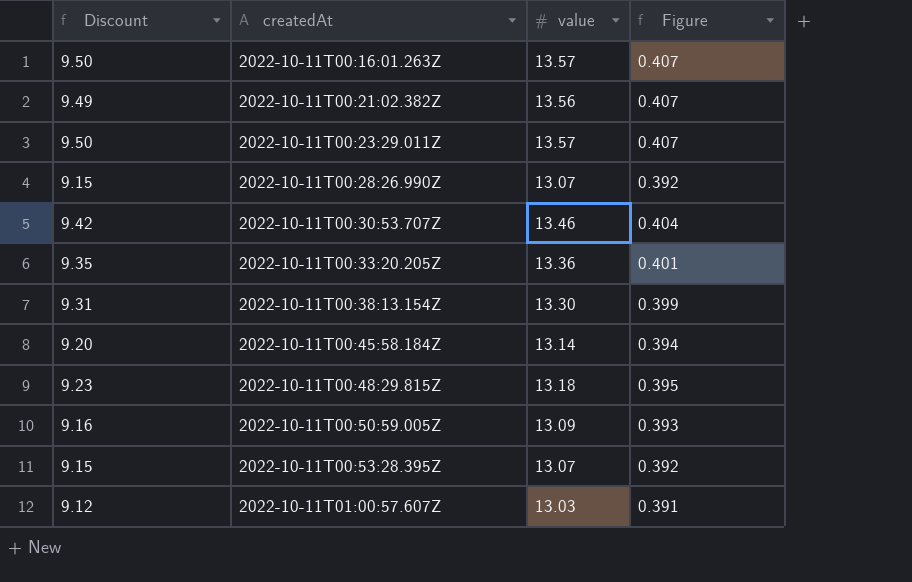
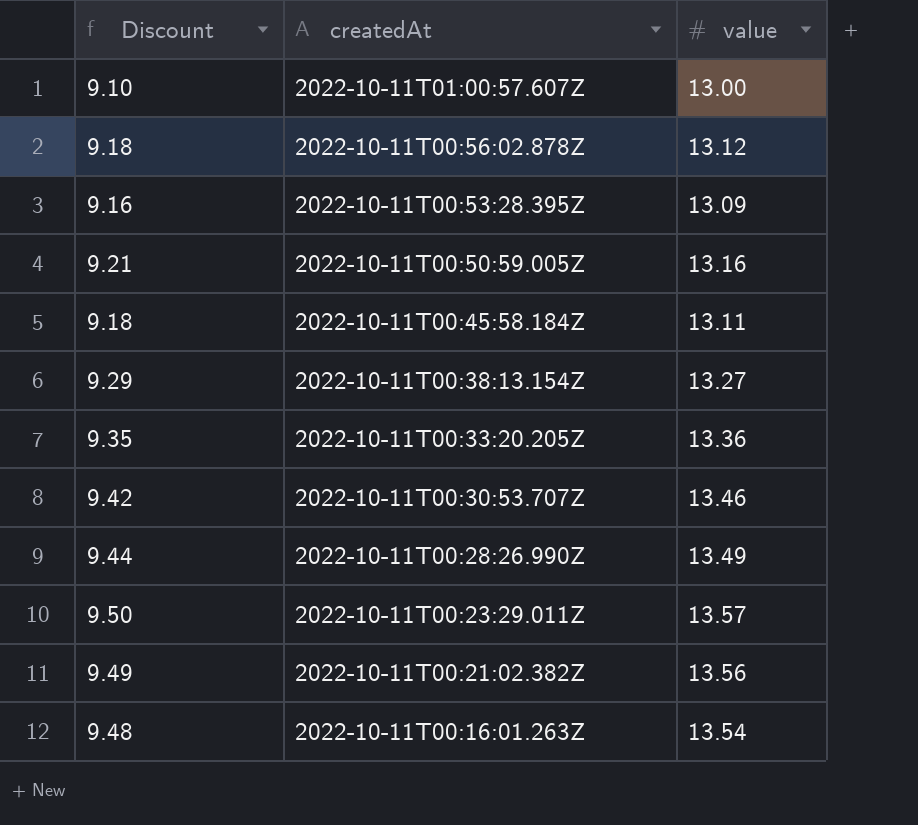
row order: createdAt ascending -> createdAt descending
column Figure | formula: [value] * 0.03 -> none
row 2022-10-11T00:48:29.815Z: 9.23 | 13.18 | 0.395 -> none
2022-10-11T01:00:57.607Z | Discount: 9.12 -> 9.10
2022-10-11T01:00:57.607Z | value: 13.03 -> 13.00
row 2022-10-11T00:56:02.878Z: none -> 9.18 | 13.12
2022-10-11T00:53:28.395Z | Discount: 9.15 -> 9.16
2022-10-11T00:53:28.395Z | value: 13.07 -> 13.09
2022-10-11T00:50:59.005Z | Discount: 9.16 -> 9.21
2022-10-11T00:50:59.005Z | value: 13.09 -> 13.16
2022-10-11T00:45:58.184Z | Discount: 9.20 -> 9.18
2022-10-11T00:45:58.184Z | value: 13.14 -> 13.11
2022-10-11T00:38:13.154Z | Discount: 9.31 -> 9.29
2022-10-11T00:38:13.154Z | value: 13.30 -> 13.27
2022-10-11T00:28:26.990Z | Discount: 9.15 -> 9.44
2022-10-11T00:28:26.990Z | value: 13.07 -> 13.49
2022-10-11T00:16:01.263Z | Discount: 9.50 -> 9.48
2022-10-11T00:16:01.263Z | value: 13.57 -> 13.54

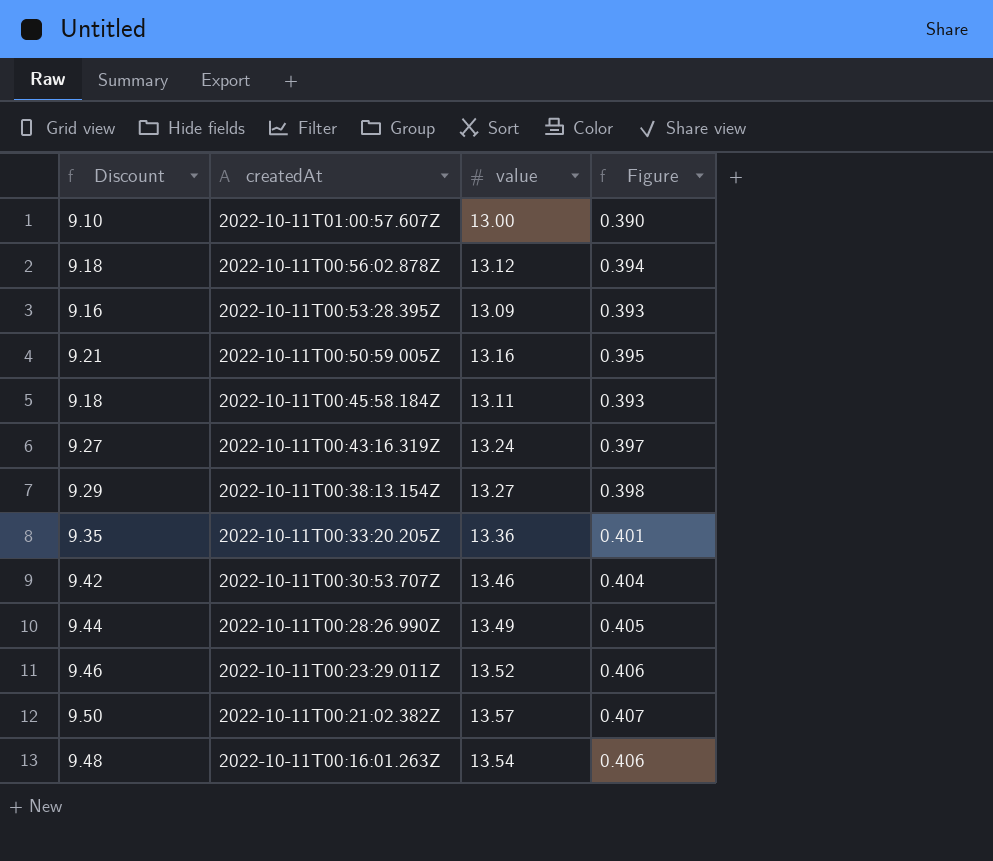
column Figure | formula: none -> [value] * 0.03
row 2022-10-11T00:43:16.319Z: none -> 9.27 | 13.24 | 0.397
2022-10-11T00:23:29.011Z | Discount: 9.50 -> 9.46
2022-10-11T00:23:29.011Z | value: 13.57 -> 13.52
2022-10-11T00:21:02.382Z | Discount: 9.49 -> 9.50
2022-10-11T00:21:02.382Z | value: 13.56 -> 13.57

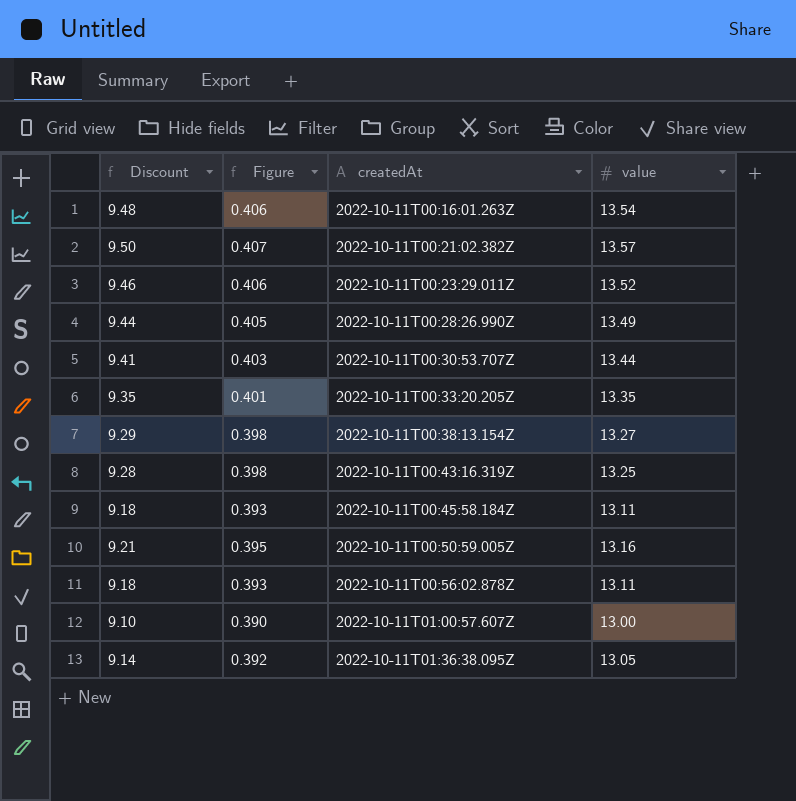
row order: createdAt descending -> createdAt ascending
column Figure | position: 4 -> 2
row 2022-10-11T00:53:28.395Z: 9.16 | 13.09 | 0.393 -> none
2022-10-11T00:30:53.707Z | Discount: 9.42 -> 9.41
2022-10-11T00:30:53.707Z | Figure: 0.404 -> 0.403
2022-10-11T00:30:53.707Z | value: 13.46 -> 13.44
2022-10-11T00:33:20.205Z | value: 13.36 -> 13.35
2022-10-11T00:43:16.319Z | Discount: 9.27 -> 9.28
2022-10-11T00:43:16.319Z | Figure: 0.397 -> 0.398
2022-10-11T00:43:16.319Z | value: 13.24 -> 13.25
2022-10-11T00:56:02.878Z | Figure: 0.394 -> 0.393
2022-10-11T00:56:02.878Z | value: 13.12 -> 13.11
row 2022-10-11T01:36:38.095Z: none -> 9.14 | 0.392 | 13.05

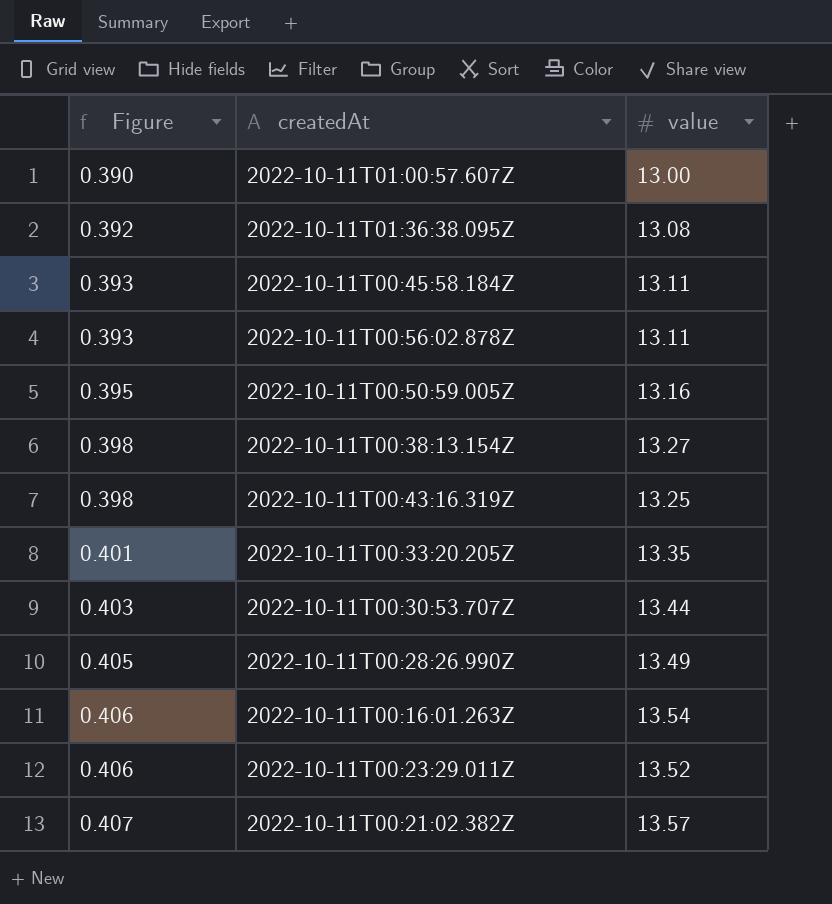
row order: createdAt ascending -> Figure ascending
column Discount | formula: [value] * 0.7 -> none
2022-10-11T01:36:38.095Z | value: 13.05 -> 13.08

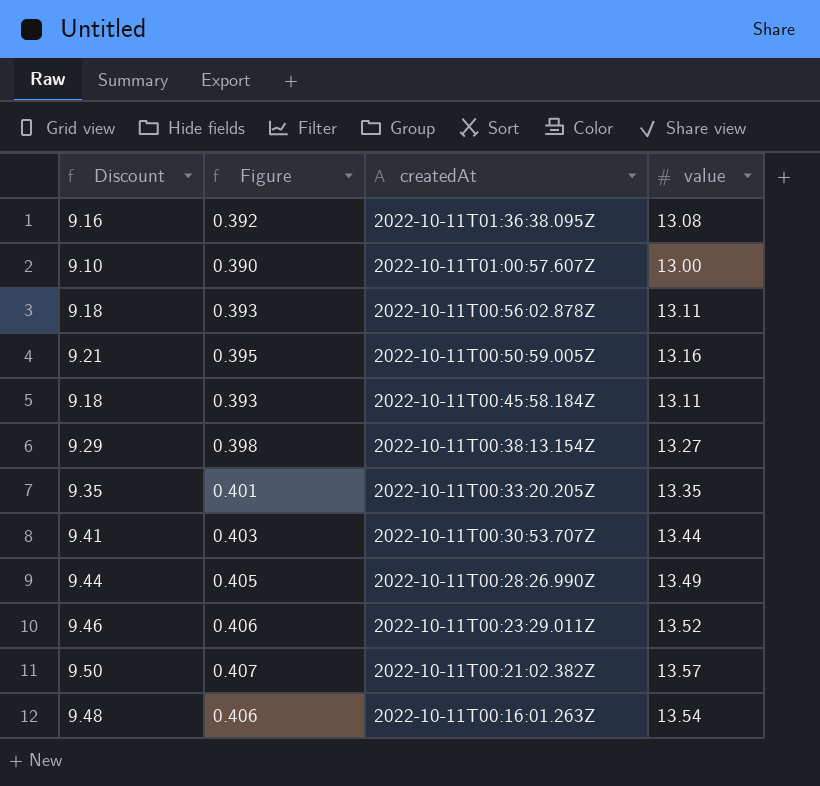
row order: Figure ascending -> createdAt descending
column Discount | formula: none -> [value] * 0.7
row 2022-10-11T00:43:16.319Z: 0.398 | 13.25 -> none

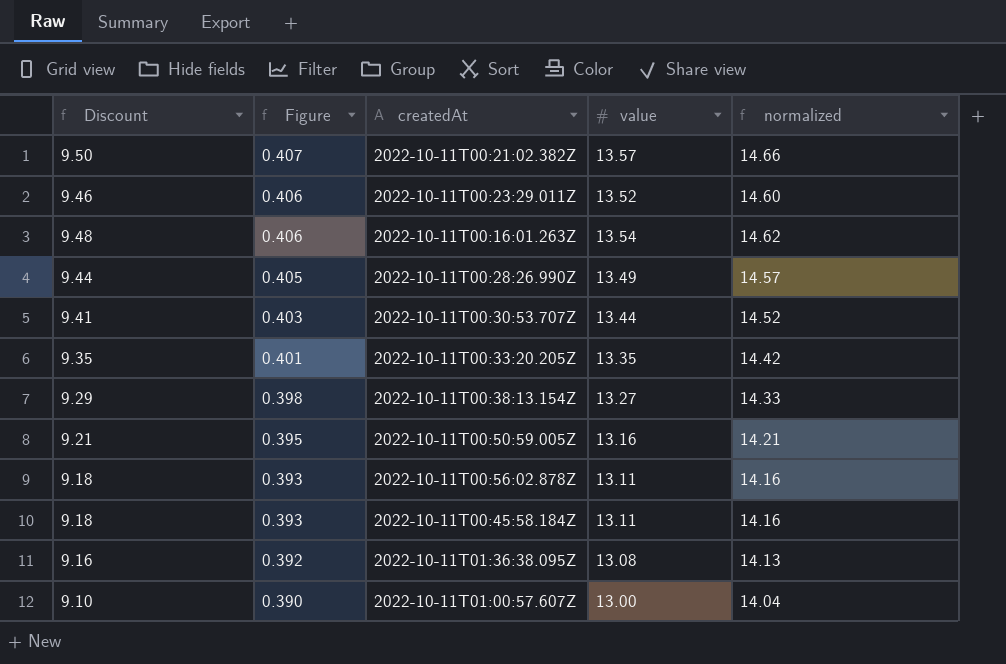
row order: createdAt descending -> Figure descending
column normalized | formula: none -> [value] * 1.08

